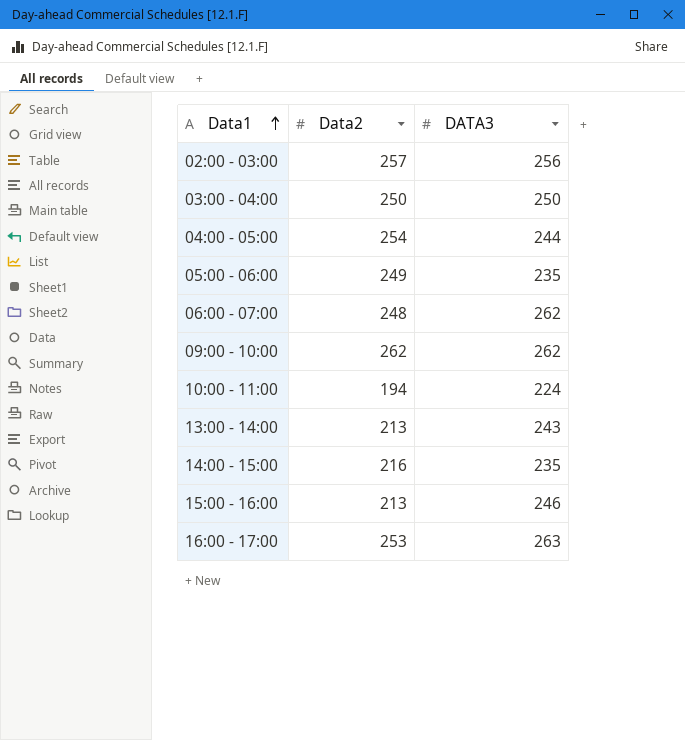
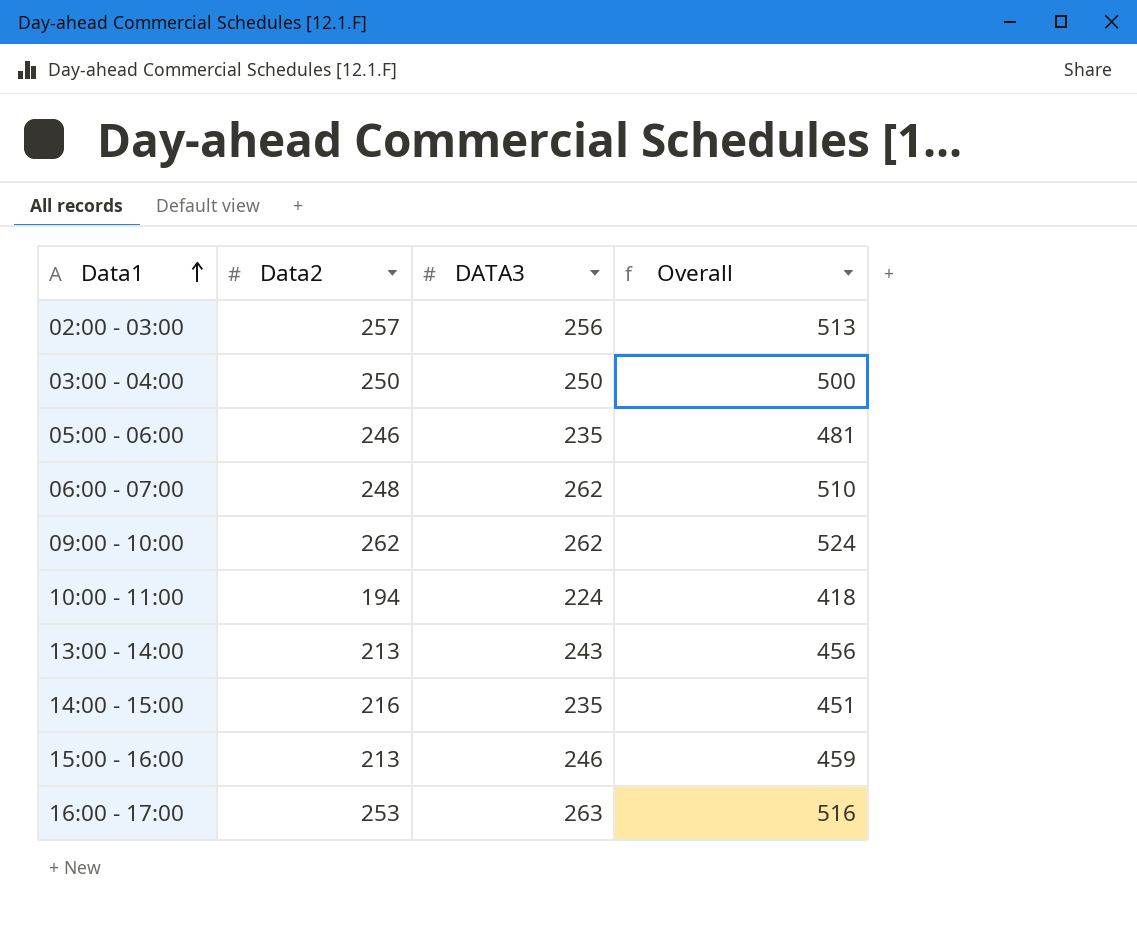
column Overall | formula: none -> [Data2] + [DATA3]
row 04:00 - 05:00: 254 | 244 -> none
05:00 - 06:00 | Data2: 249 -> 246

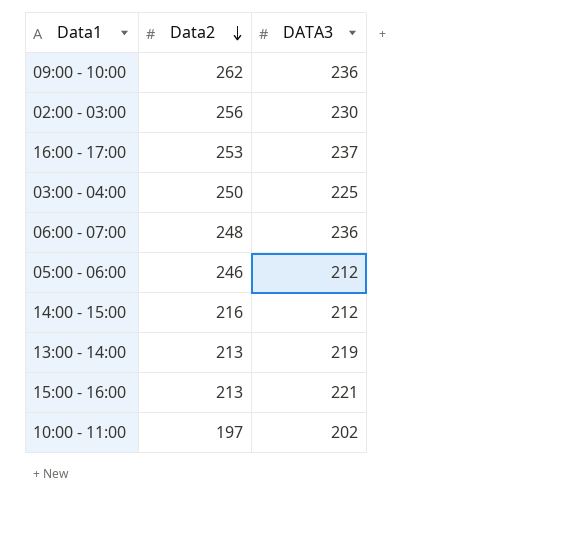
row order: Data1 ascending -> Data2 descending
column Overall | formula: [Data2] + [DATA3] -> none
09:00 - 10:00 | DATA3: 262 -> 236
02:00 - 03:00 | Data2: 257 -> 256
02:00 - 03:00 | DATA3: 256 -> 230
16:00 - 17:00 | DATA3: 263 -> 237
03:00 - 04:00 | DATA3: 250 -> 225
06:00 - 07:00 | DATA3: 262 -> 236
05:00 - 06:00 | DATA3: 235 -> 212
14:00 - 15:00 | DATA3: 235 -> 212
13:00 - 14:00 | DATA3: 243 -> 219
15:00 - 16:00 | DATA3: 246 -> 221
10:00 - 11:00 | Data2: 194 -> 197
10:00 - 11:00 | DATA3: 224 -> 202

